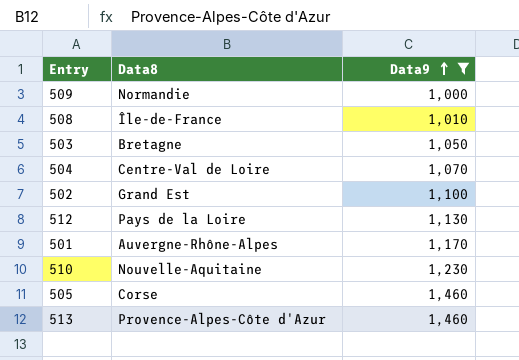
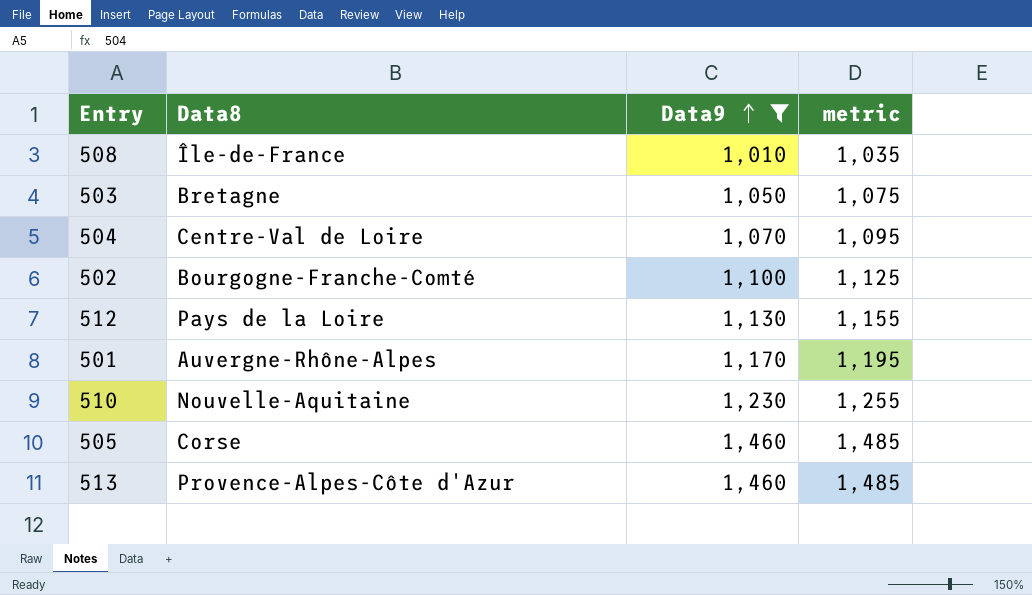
column metric | formula: none -> [Data9] + 25
row 509: Normandie | 1,000 -> none
502 | Data8: Grand Est -> Bourgogne-Franche-Comté

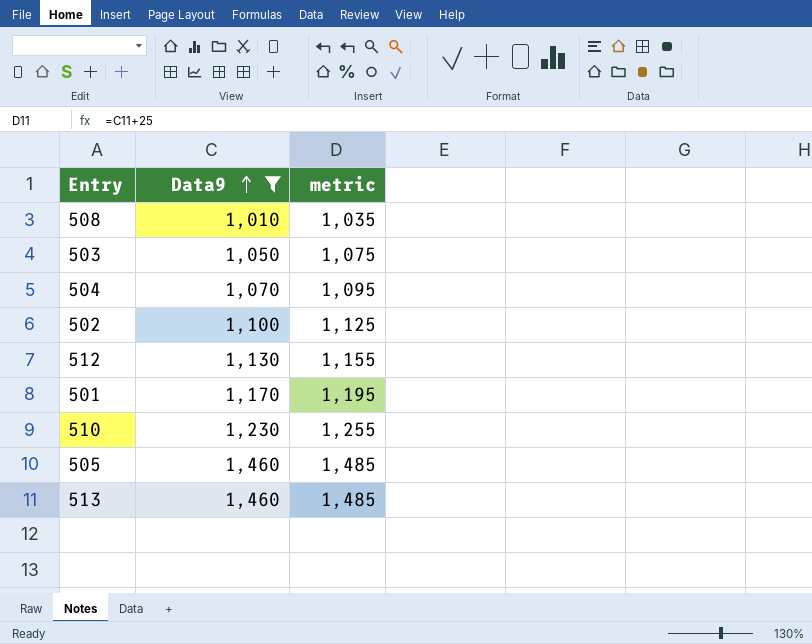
column Data8 | position: 2 -> none

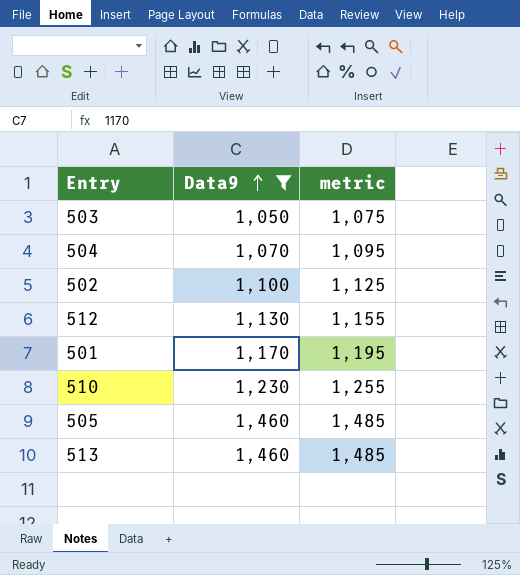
row 508: 1,010 | 1,035 -> none

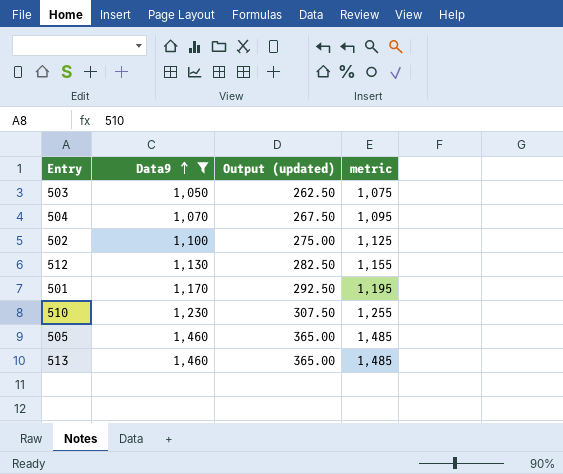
column Output (updated) | formula: none -> [Data9] * 0.25

